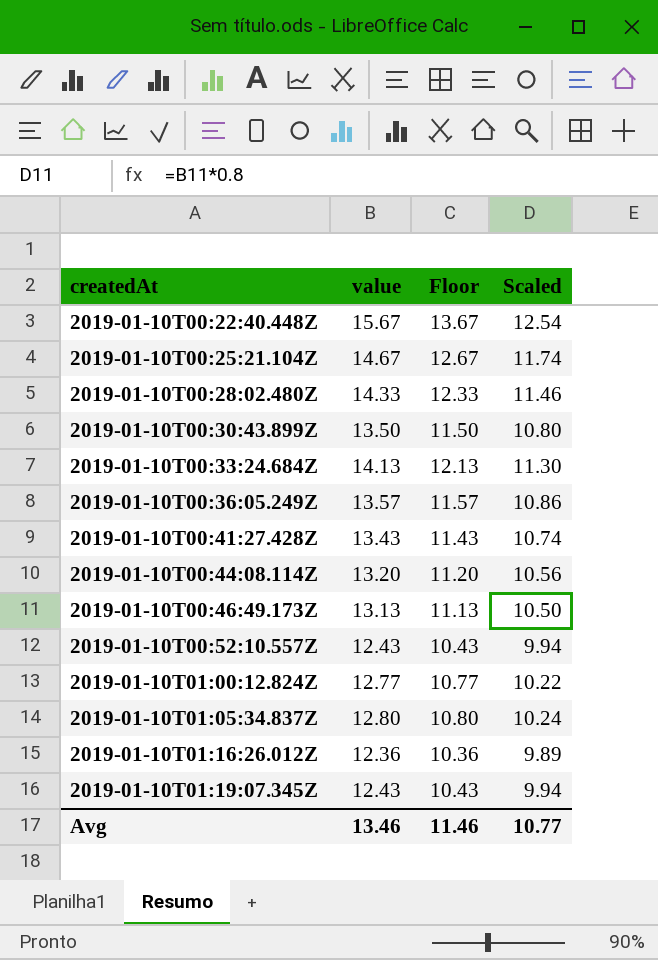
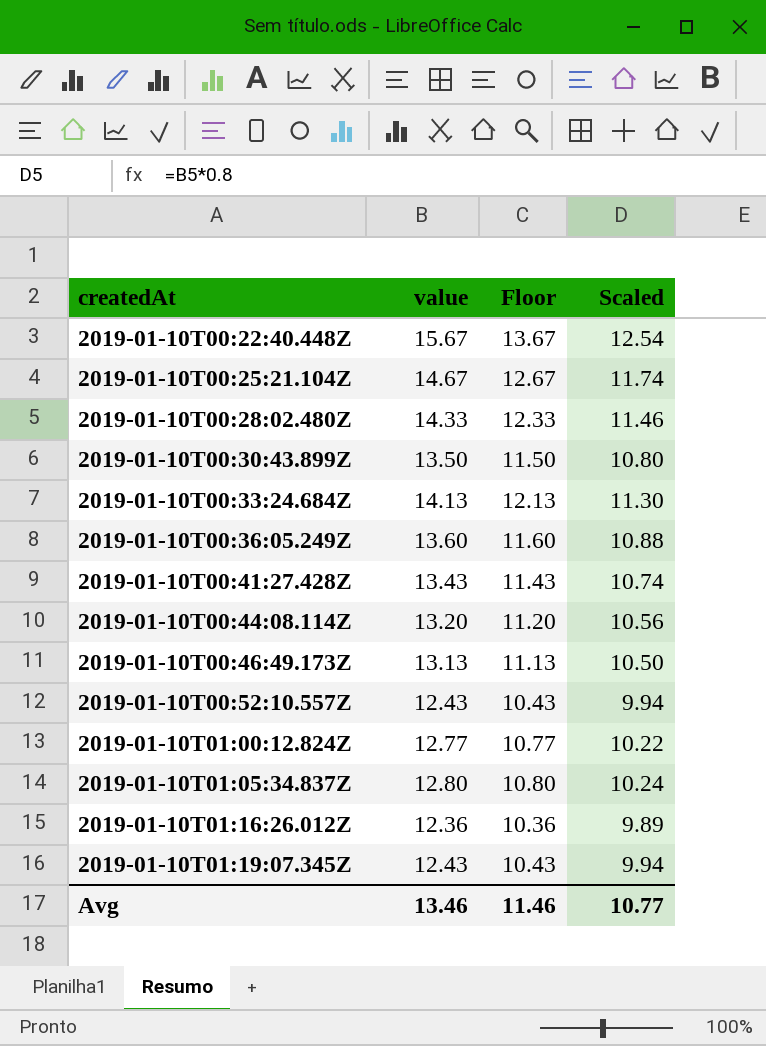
2019-01-10T00:36:05.249Z | value: 13.57 -> 13.60
2019-01-10T00:36:05.249Z | Floor: 11.57 -> 11.60
2019-01-10T00:36:05.249Z | Scaled: 10.86 -> 10.88

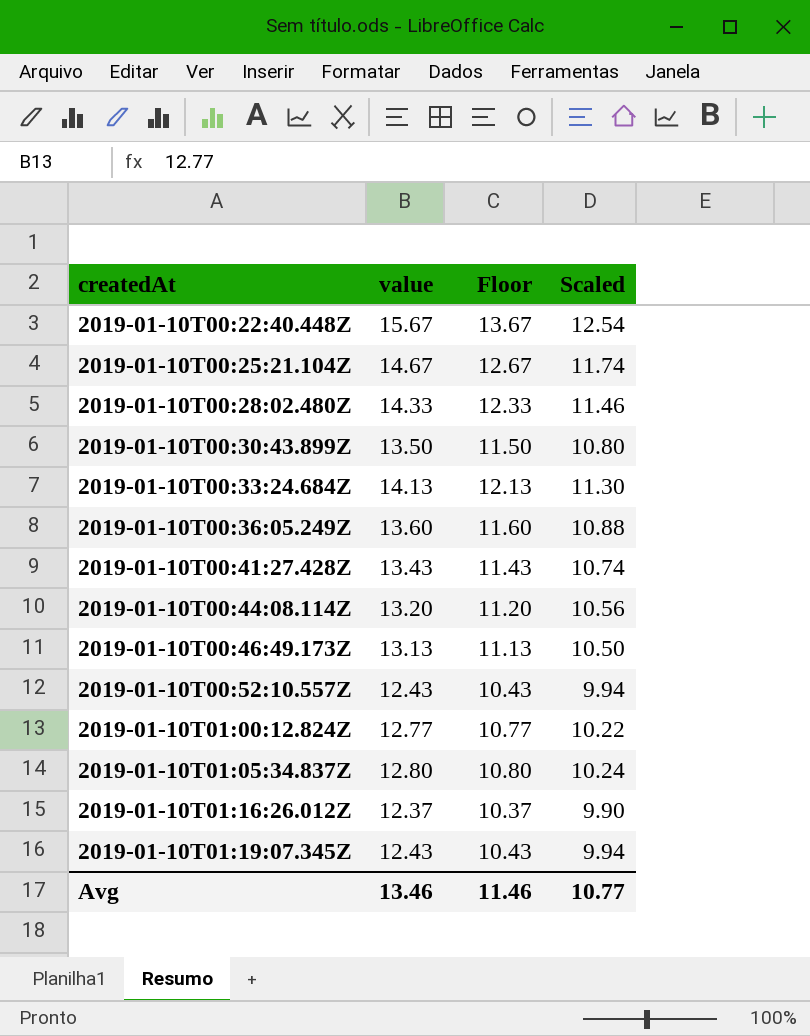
2019-01-10T01:16:26.012Z | value: 12.36 -> 12.37
2019-01-10T01:16:26.012Z | Floor: 10.36 -> 10.37
2019-01-10T01:16:26.012Z | Scaled: 9.89 -> 9.90

